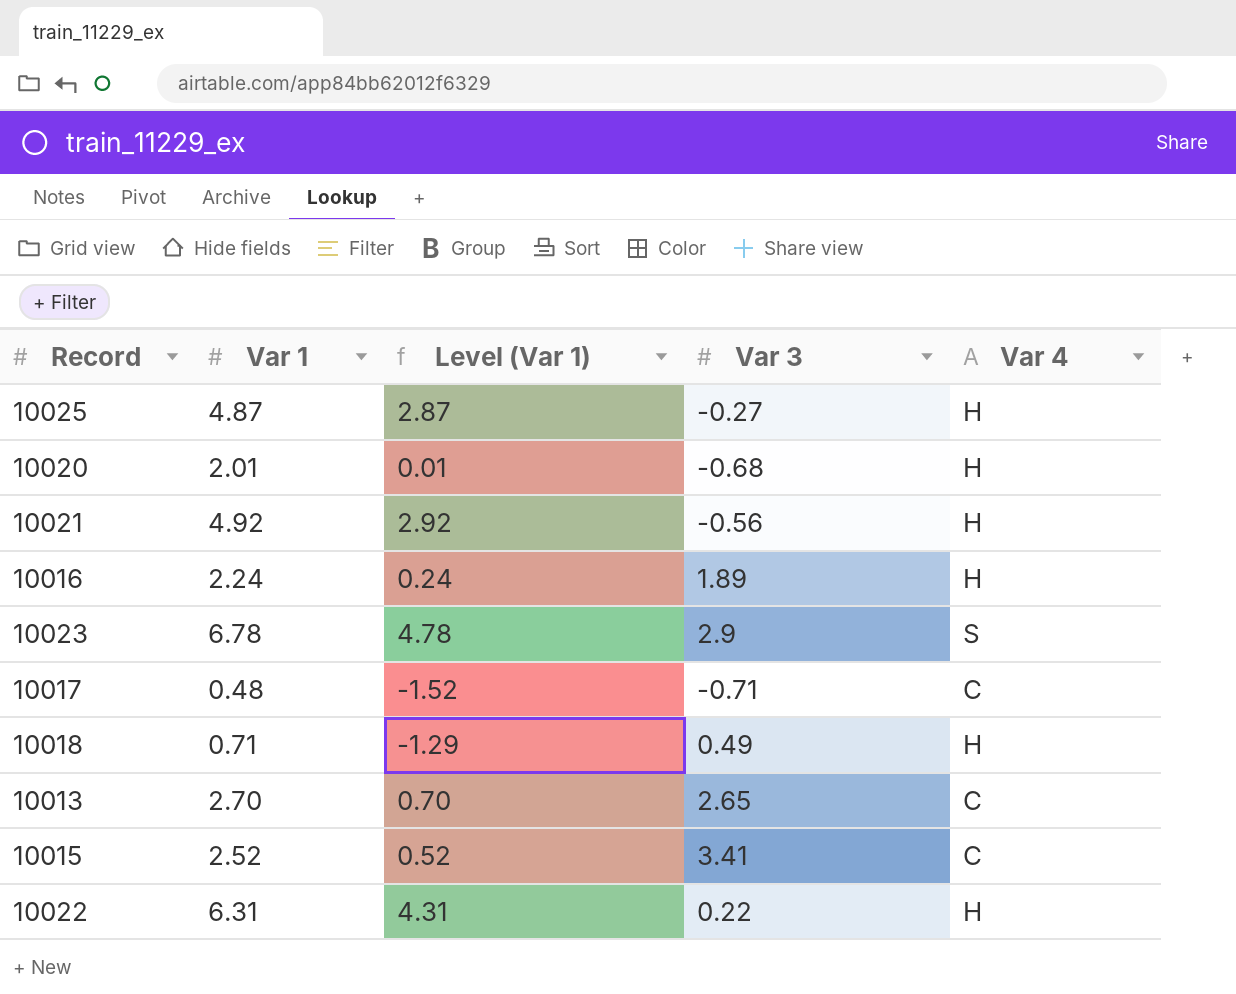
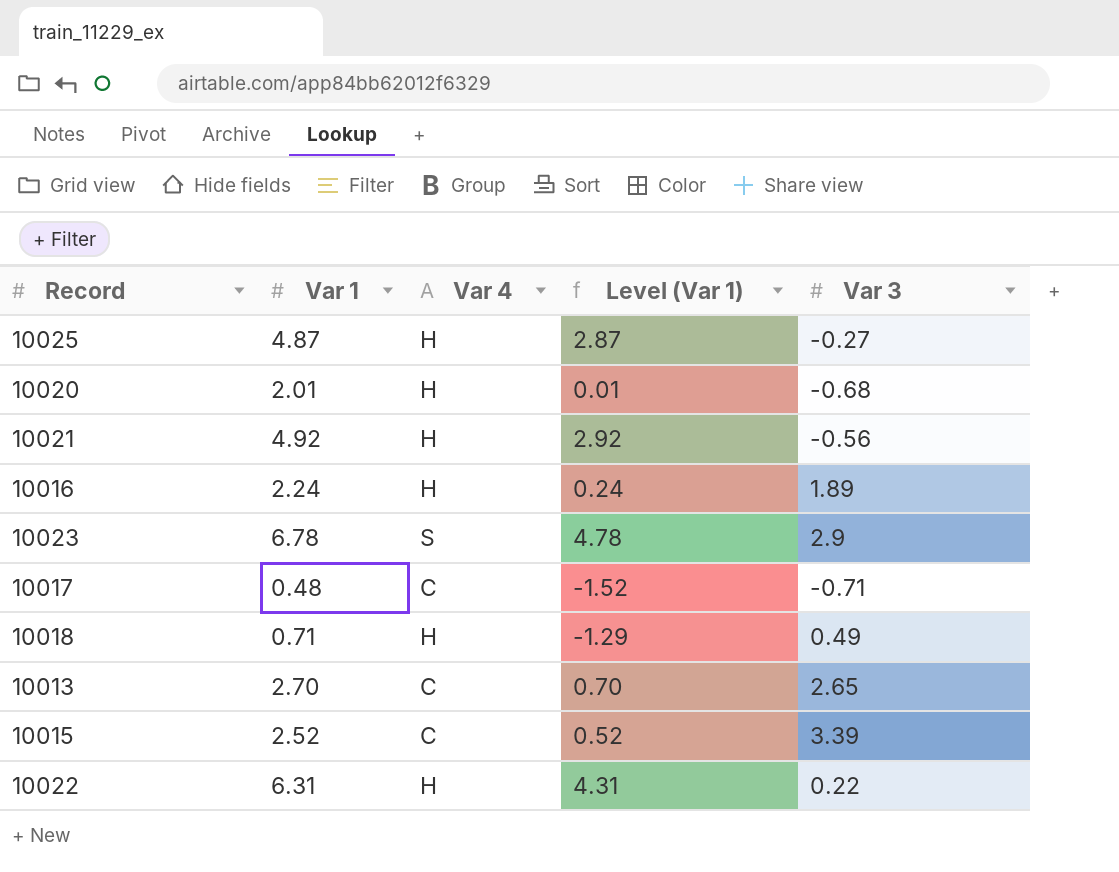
column Var 4 | position: 5 -> 3
10015 | Var 3: 3.41 -> 3.39

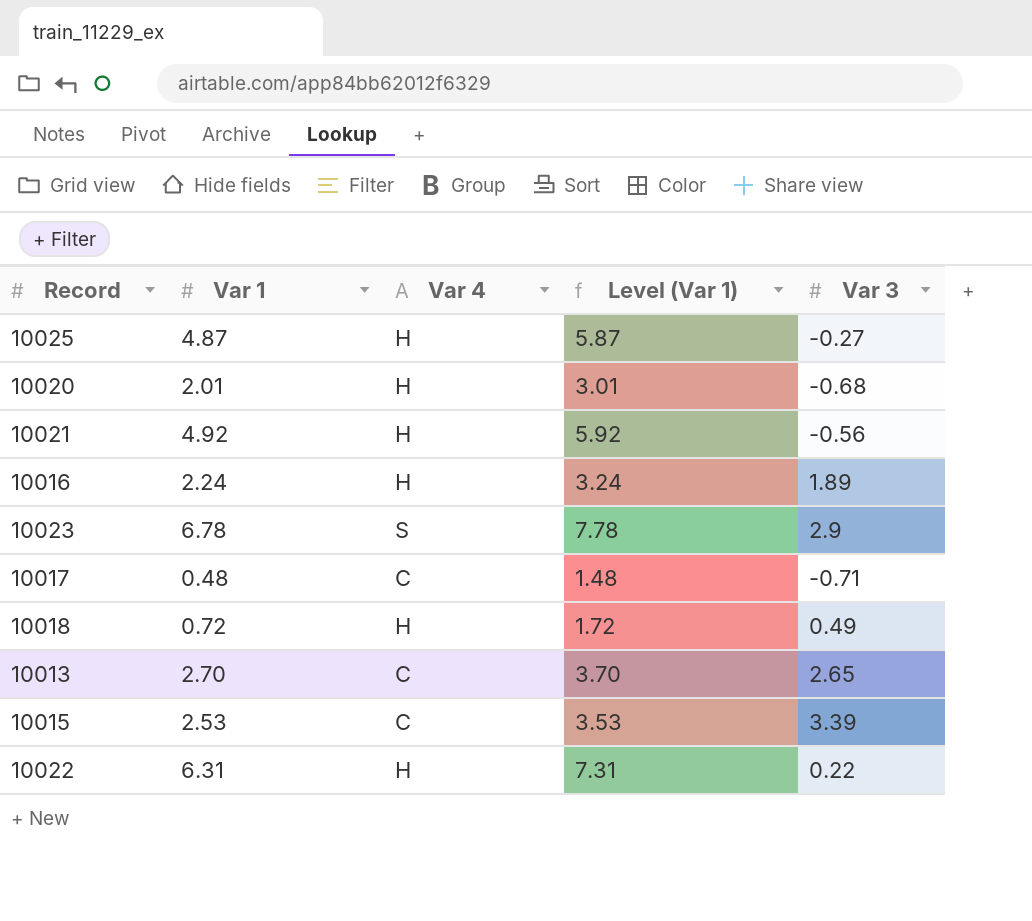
column Level (Var 1) | formula: [Var 1] - 2 -> [Var 1] + 1
10018 | Var 1: 0.71 -> 0.72
10015 | Var 1: 2.52 -> 2.53

